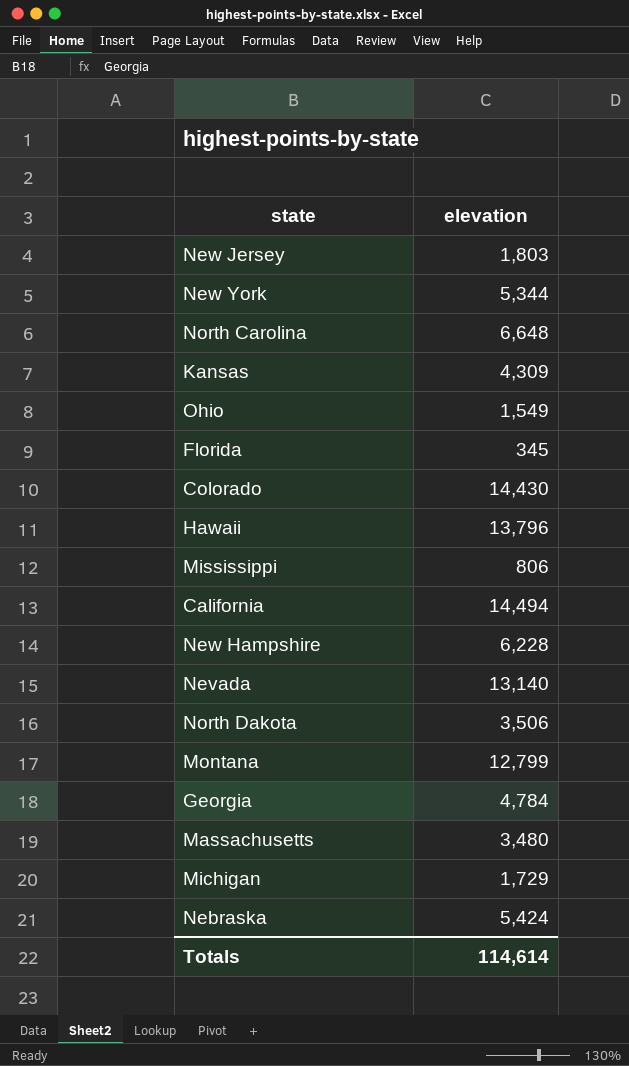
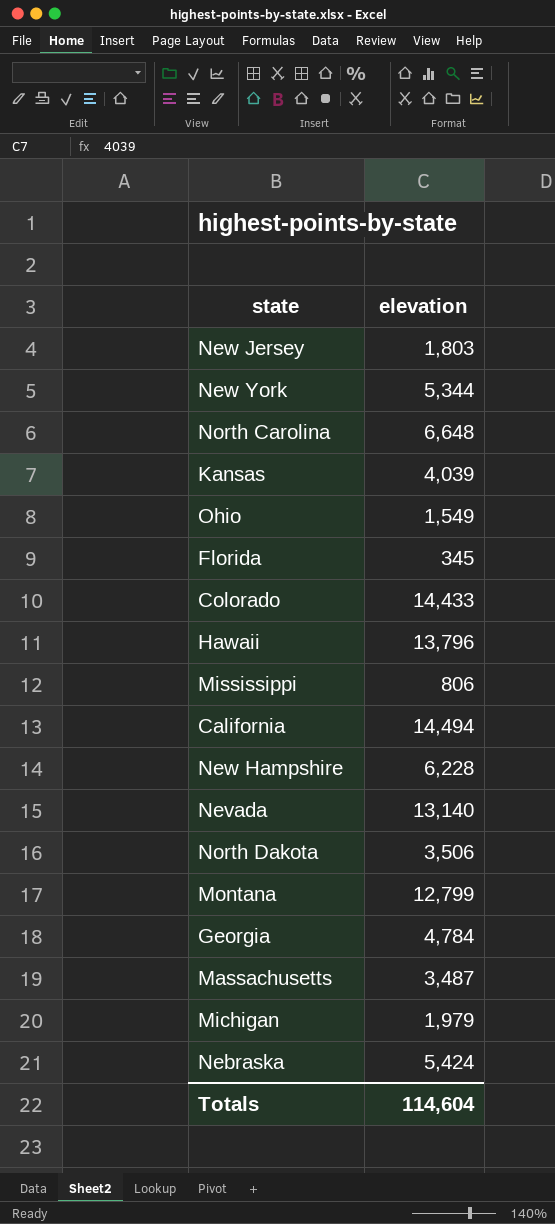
Kansas | elevation: 4,309 -> 4,039
Colorado | elevation: 14,430 -> 14,433
Massachusetts | elevation: 3,480 -> 3,487
Michigan | elevation: 1,729 -> 1,979
Totals | elevation: 114,614 -> 114,604

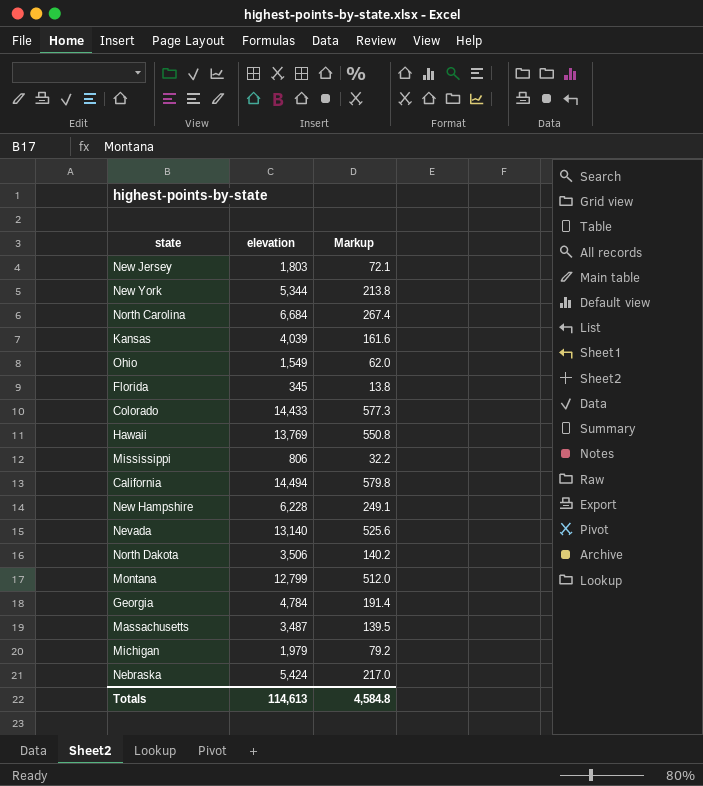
column Markup | formula: none -> [elevation] * 0.04
North Carolina | elevation: 6,648 -> 6,684
Hawaii | elevation: 13,796 -> 13,769
Totals | elevation: 114,604 -> 114,613

